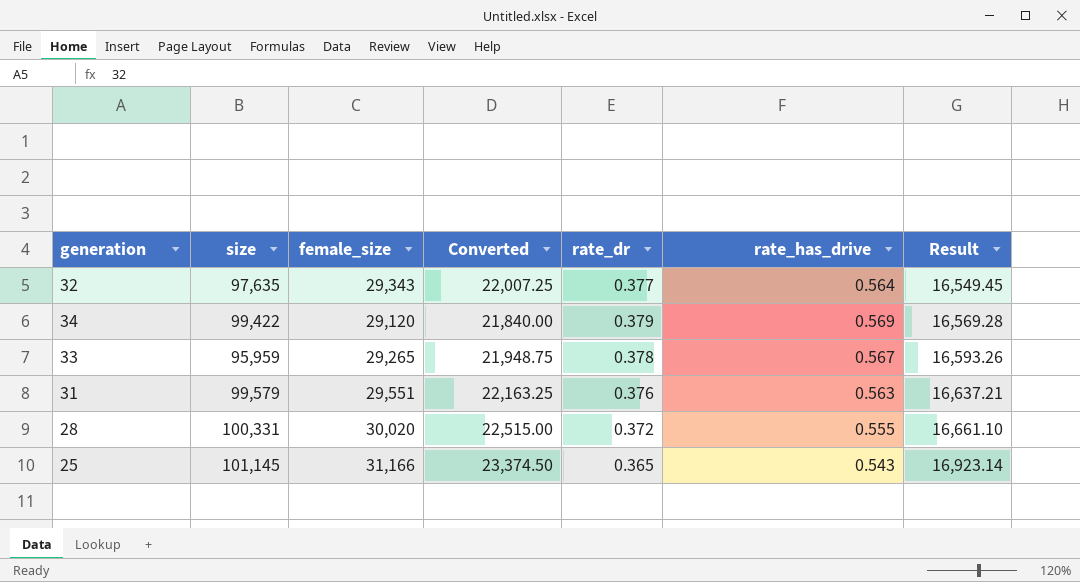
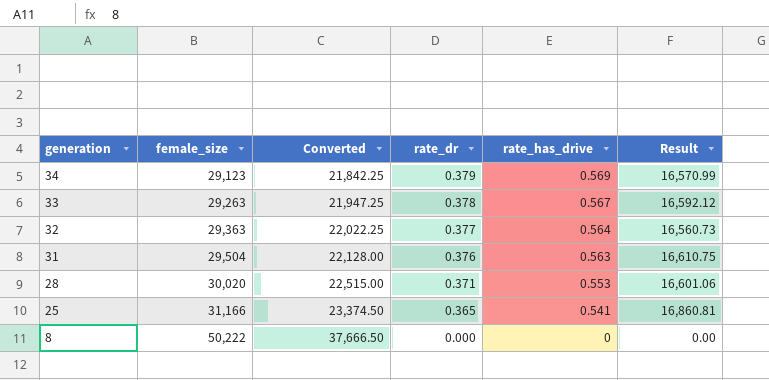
row order: Result ascending -> generation descending
column size | position: 2 -> none
34 | female_size: 29,120 -> 29,123
34 | Converted: 21,840.00 -> 21,842.25
34 | Result: 16,569.28 -> 16,570.99
33 | female_size: 29,265 -> 29,263
33 | Converted: 21,948.75 -> 21,947.25
33 | Result: 16,593.26 -> 16,592.12
32 | female_size: 29,343 -> 29,363
32 | Converted: 22,007.25 -> 22,022.25
32 | Result: 16,549.45 -> 16,560.73
31 | female_size: 29,551 -> 29,504
31 | Converted: 22,163.25 -> 22,128.00
31 | Result: 16,637.21 -> 16,610.75
28 | rate_dr: 0.372 -> 0.371
28 | rate_has_drive: 0.555 -> 0.553
28 | Result: 16,661.10 -> 16,601.06
25 | rate_has_drive: 0.543 -> 0.541
25 | Result: 16,923.14 -> 16,860.81
row 8: none -> 50,222 | 37,666.50 | 0.000 | 0 | 0.00

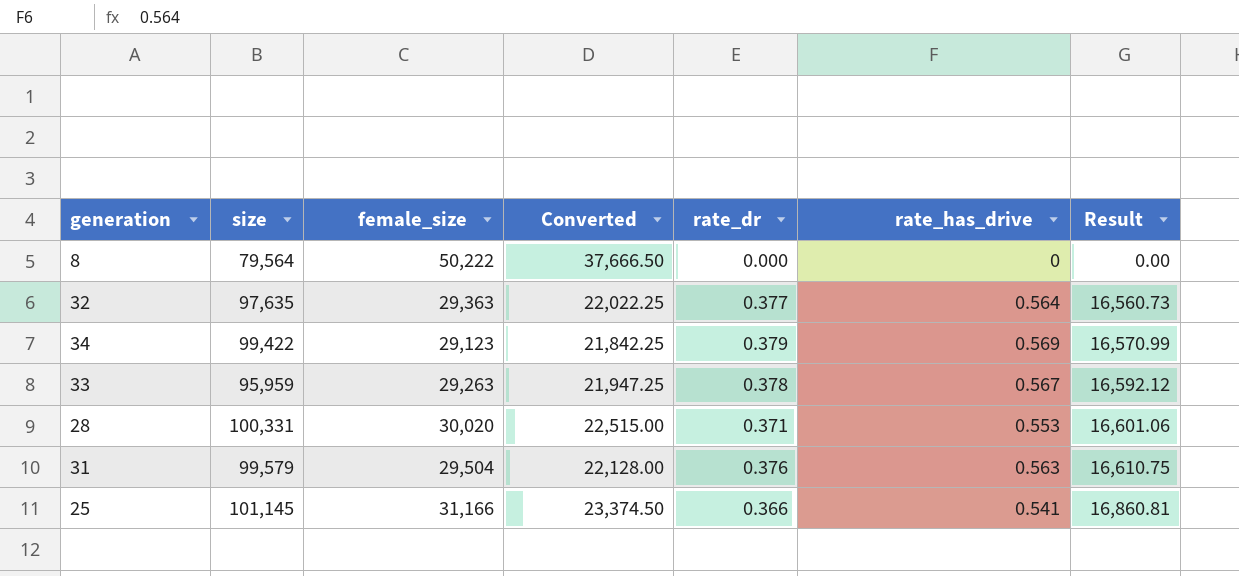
row order: generation descending -> Result ascending
column size | position: none -> 2
25 | rate_dr: 0.365 -> 0.366

